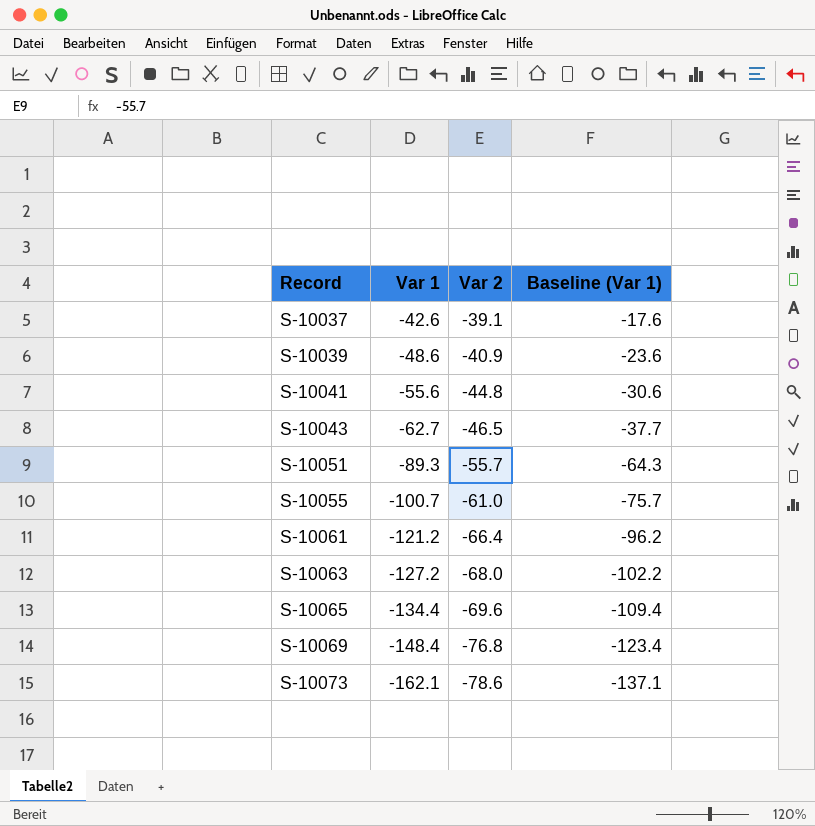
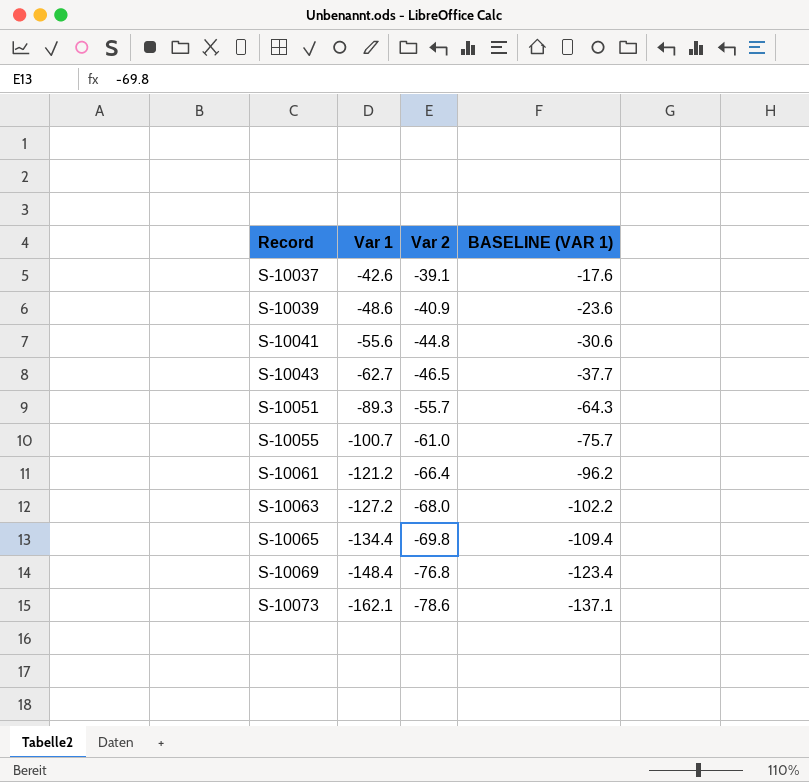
column name: Baseline (Var 1) -> BASELINE (VAR 1)
S-10065 | Var 2: -69.6 -> -69.8

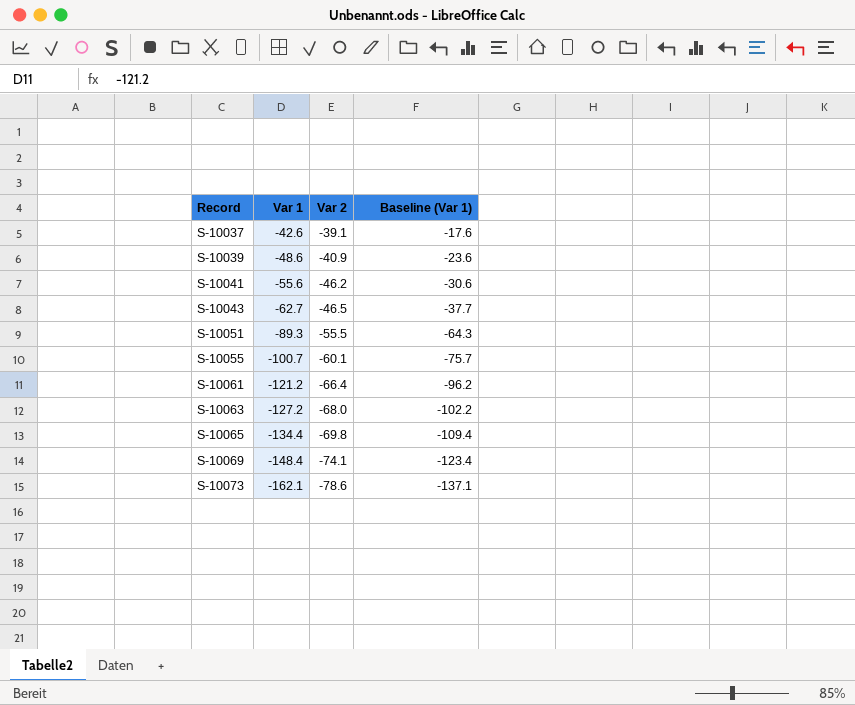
column name: BASELINE (VAR 1) -> Baseline (Var 1)
S-10041 | Var 2: -44.8 -> -46.2
S-10051 | Var 2: -55.7 -> -55.5
S-10055 | Var 2: -61.0 -> -60.1
S-10069 | Var 2: -76.8 -> -74.1

